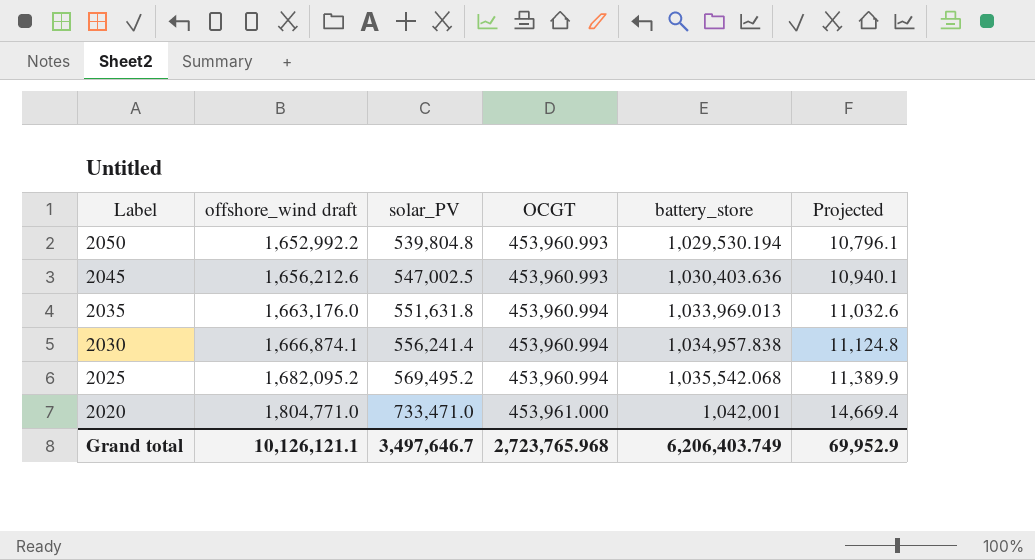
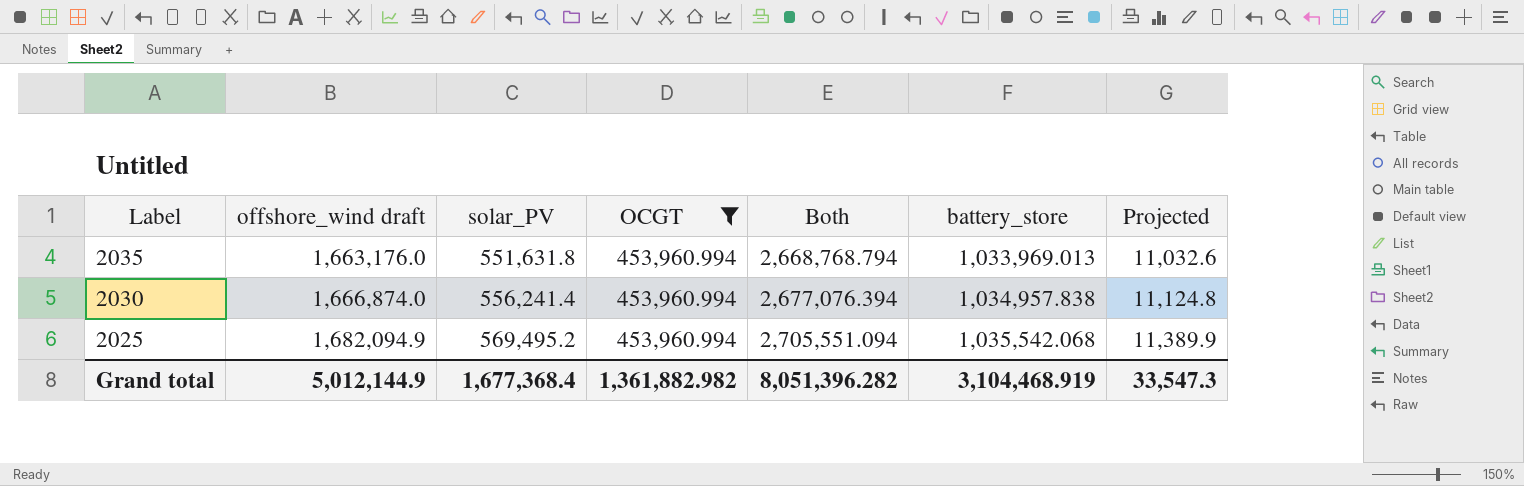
filter: none -> OCGT = 453,960.994
column Both | formula: none -> [offshore_wind draft] + [solar_PV] + [OCGT]
2030 | offshore_wind draft: 1,666,874.1 -> 1,666,874.0
2025 | offshore_wind draft: 1,682,095.2 -> 1,682,094.9
Grand total | offshore_wind draft: 10,126,121.1 -> 5,012,144.9
Grand total | solar_PV: 3,497,646.7 -> 1,677,368.4
Grand total | OCGT: 2,723,765.968 -> 1,361,882.982
Grand total | battery_store: 6,206,403.749 -> 3,104,468.919
Grand total | Projected: 69,952.9 -> 33,547.3

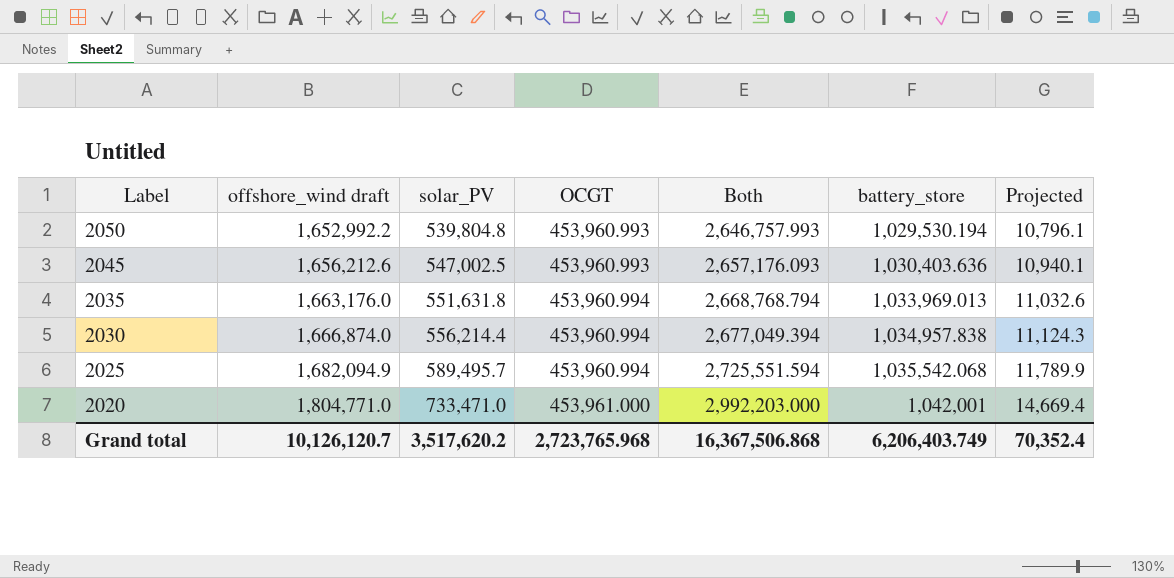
filter: OCGT = 453,960.994 -> none
2030 | solar_PV: 556,241.4 -> 556,214.4
2030 | Both: 2,677,076.394 -> 2,677,049.394
2030 | Projected: 11,124.8 -> 11,124.3
2025 | solar_PV: 569,495.2 -> 589,495.7
2025 | Both: 2,705,551.094 -> 2,725,551.594
2025 | Projected: 11,389.9 -> 11,789.9
Grand total | offshore_wind draft: 5,012,144.9 -> 10,126,120.7
Grand total | solar_PV: 1,677,368.4 -> 3,517,620.2
Grand total | OCGT: 1,361,882.982 -> 2,723,765.968
Grand total | Both: 8,051,396.282 -> 16,367,506.868
Grand total | battery_store: 3,104,468.919 -> 6,206,403.749
Grand total | Projected: 33,547.3 -> 70,352.4

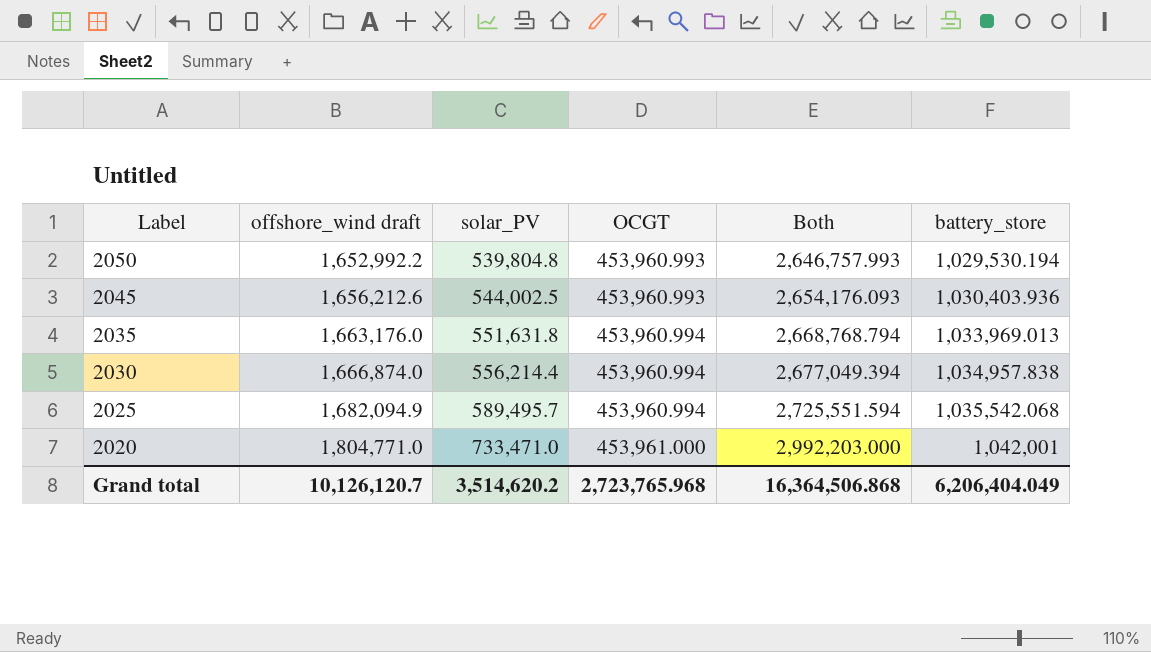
column Projected | formula: [solar_PV] * 0.02 -> none
2045 | solar_PV: 547,002.5 -> 544,002.5
2045 | Both: 2,657,176.093 -> 2,654,176.093
2045 | battery_store: 1,030,403.636 -> 1,030,403.936
Grand total | solar_PV: 3,517,620.2 -> 3,514,620.2
Grand total | Both: 16,367,506.868 -> 16,364,506.868
Grand total | battery_store: 6,206,403.749 -> 6,206,404.049

